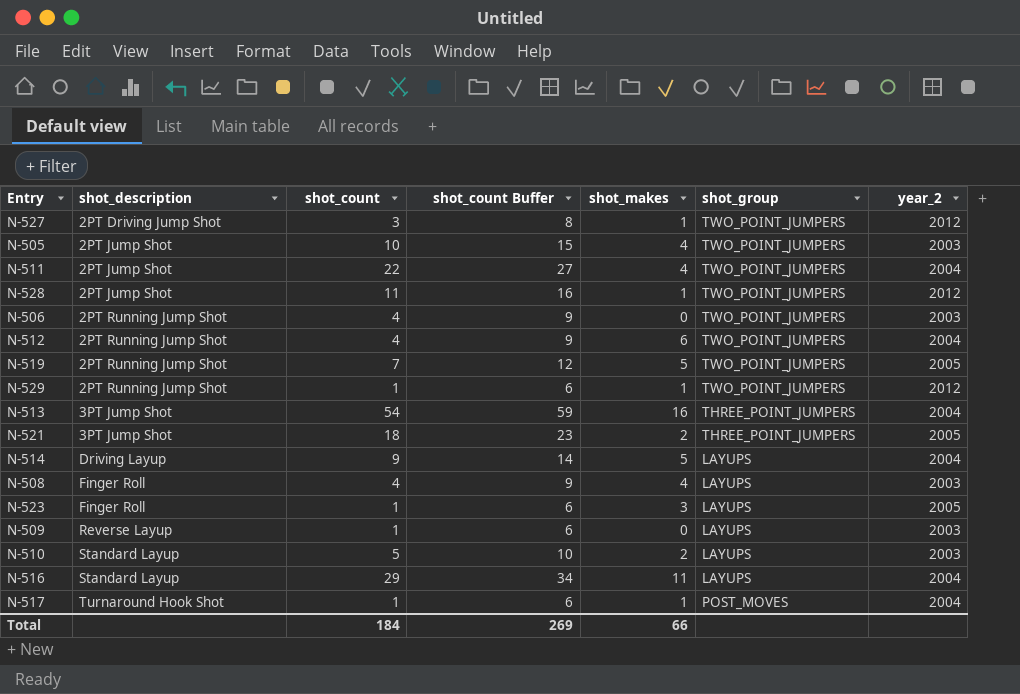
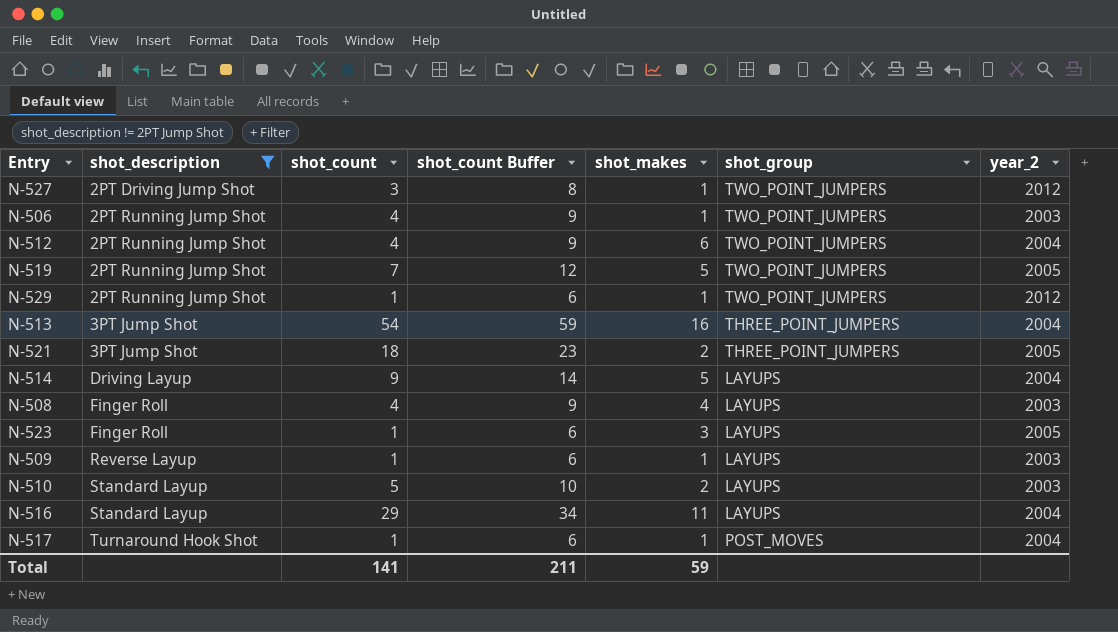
filter: none -> shot_description != 2PT Jump Shot
N-506 | shot_makes: 0 -> 1
N-509 | shot_makes: 0 -> 1
Total | shot_count: 184 -> 141
Total | shot_count Buffer: 269 -> 211
Total | shot_makes: 66 -> 59

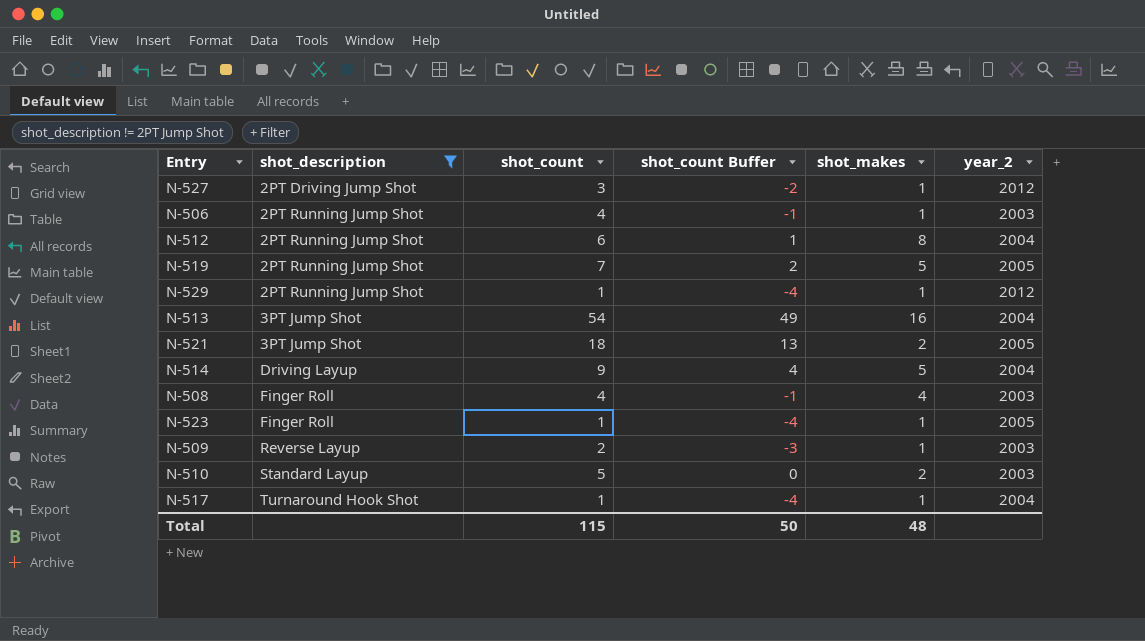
column shot_group | position: 6 -> none
column shot_count Buffer | formula: [shot_count] + 5 -> [shot_count] - 5
row N-516: Standard Layup | 29 | 34 | 11 | LAYUPS | 2004 -> none
N-512 | shot_count: 4 -> 6
N-512 | shot_makes: 6 -> 8
N-523 | shot_makes: 3 -> 1
N-509 | shot_count: 1 -> 2
Total | shot_count: 141 -> 115
Total | shot_count Buffer: 211 -> 50
Total | shot_makes: 59 -> 48

